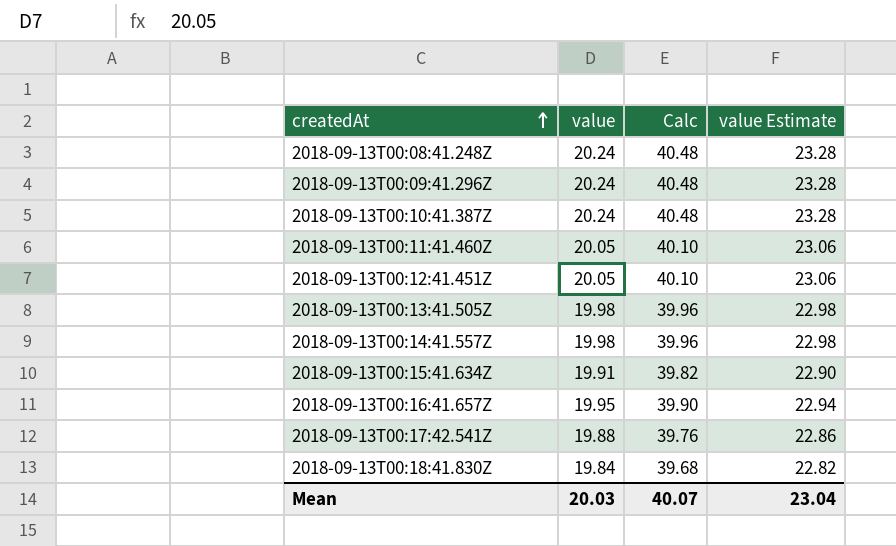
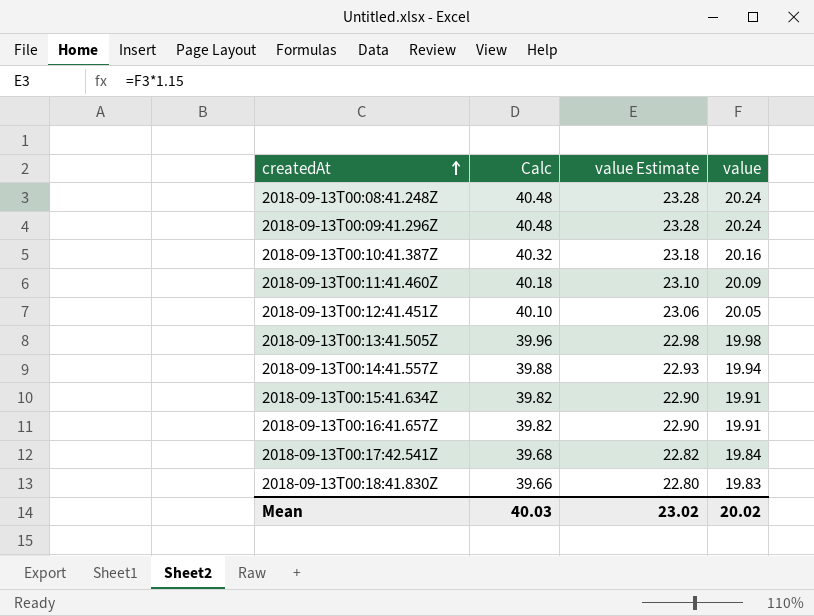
column value | position: 2 -> 4
2018-09-13T00:10:41.387Z | Calc: 40.48 -> 40.32
2018-09-13T00:10:41.387Z | value Estimate: 23.28 -> 23.18
2018-09-13T00:10:41.387Z | value: 20.24 -> 20.16
2018-09-13T00:11:41.460Z | Calc: 40.10 -> 40.18
2018-09-13T00:11:41.460Z | value Estimate: 23.06 -> 23.10
2018-09-13T00:11:41.460Z | value: 20.05 -> 20.09
2018-09-13T00:14:41.557Z | Calc: 39.96 -> 39.88
2018-09-13T00:14:41.557Z | value Estimate: 22.98 -> 22.93
2018-09-13T00:14:41.557Z | value: 19.98 -> 19.94
2018-09-13T00:16:41.657Z | Calc: 39.90 -> 39.82
2018-09-13T00:16:41.657Z | value Estimate: 22.94 -> 22.90
2018-09-13T00:16:41.657Z | value: 19.95 -> 19.91
2018-09-13T00:17:42.541Z | Calc: 39.76 -> 39.68
2018-09-13T00:17:42.541Z | value Estimate: 22.86 -> 22.82
2018-09-13T00:17:42.541Z | value: 19.88 -> 19.84
2018-09-13T00:18:41.830Z | Calc: 39.68 -> 39.66
2018-09-13T00:18:41.830Z | value Estimate: 22.82 -> 22.80
2018-09-13T00:18:41.830Z | value: 19.84 -> 19.83
Mean | Calc: 40.07 -> 40.03
Mean | value Estimate: 23.04 -> 23.02
Mean | value: 20.03 -> 20.02

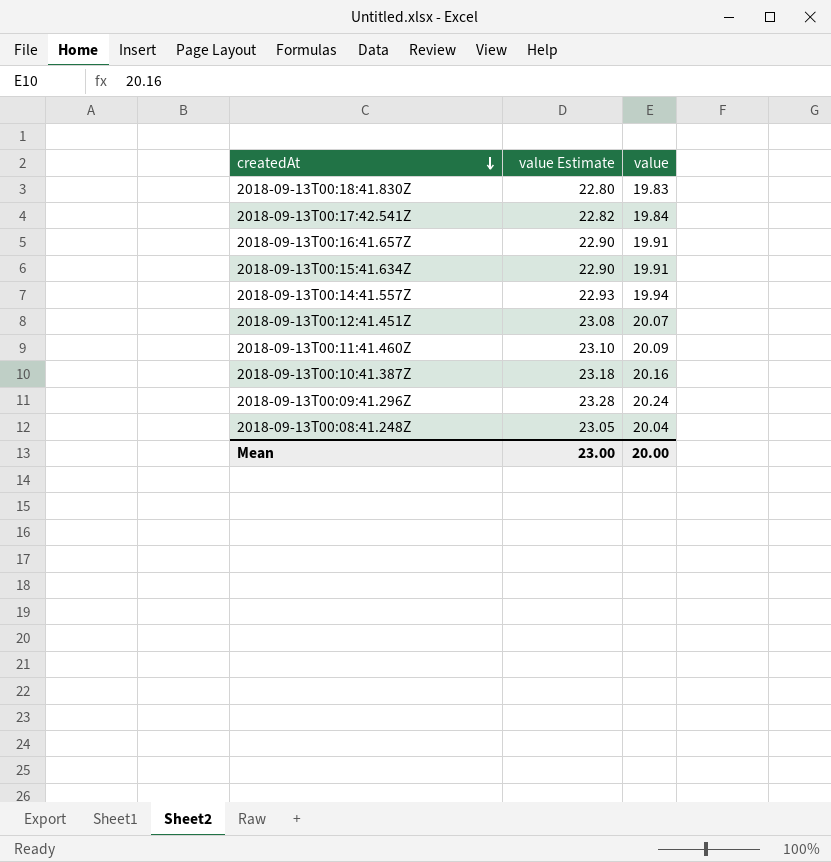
row order: createdAt ascending -> createdAt descending
column Calc | formula: [value] * 2 -> none
row 2018-09-13T00:13:41.505Z: 39.96 | 22.98 | 19.98 -> none
2018-09-13T00:12:41.451Z | value Estimate: 23.06 -> 23.08
2018-09-13T00:12:41.451Z | value: 20.05 -> 20.07
2018-09-13T00:08:41.248Z | value Estimate: 23.28 -> 23.05
2018-09-13T00:08:41.248Z | value: 20.24 -> 20.04
Mean | value Estimate: 23.02 -> 23.00
Mean | value: 20.02 -> 20.00

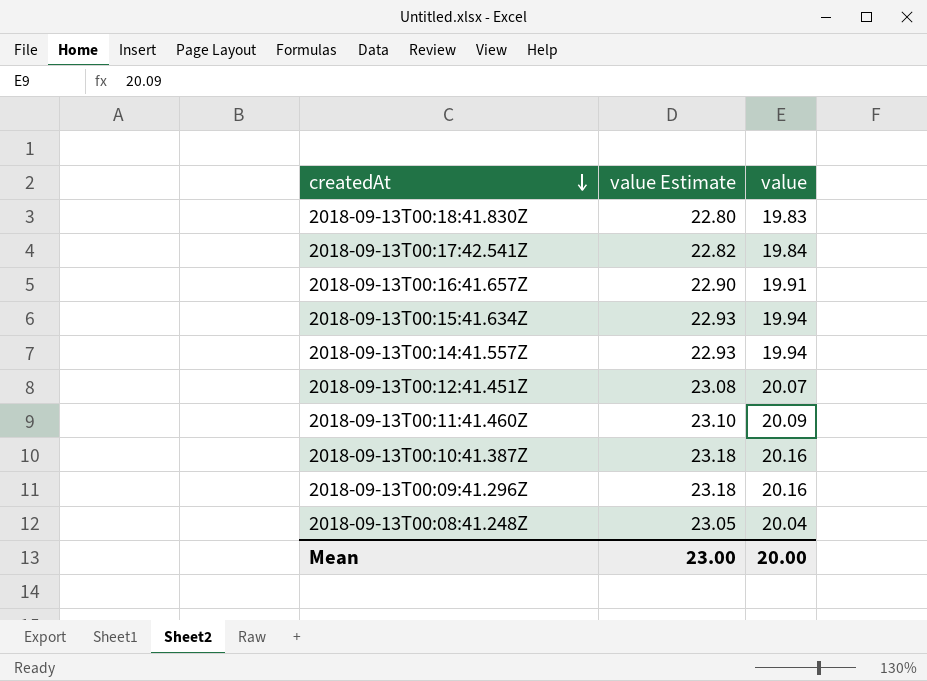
2018-09-13T00:15:41.634Z | value Estimate: 22.90 -> 22.93
2018-09-13T00:15:41.634Z | value: 19.91 -> 19.94
2018-09-13T00:09:41.296Z | value Estimate: 23.28 -> 23.18
2018-09-13T00:09:41.296Z | value: 20.24 -> 20.16

